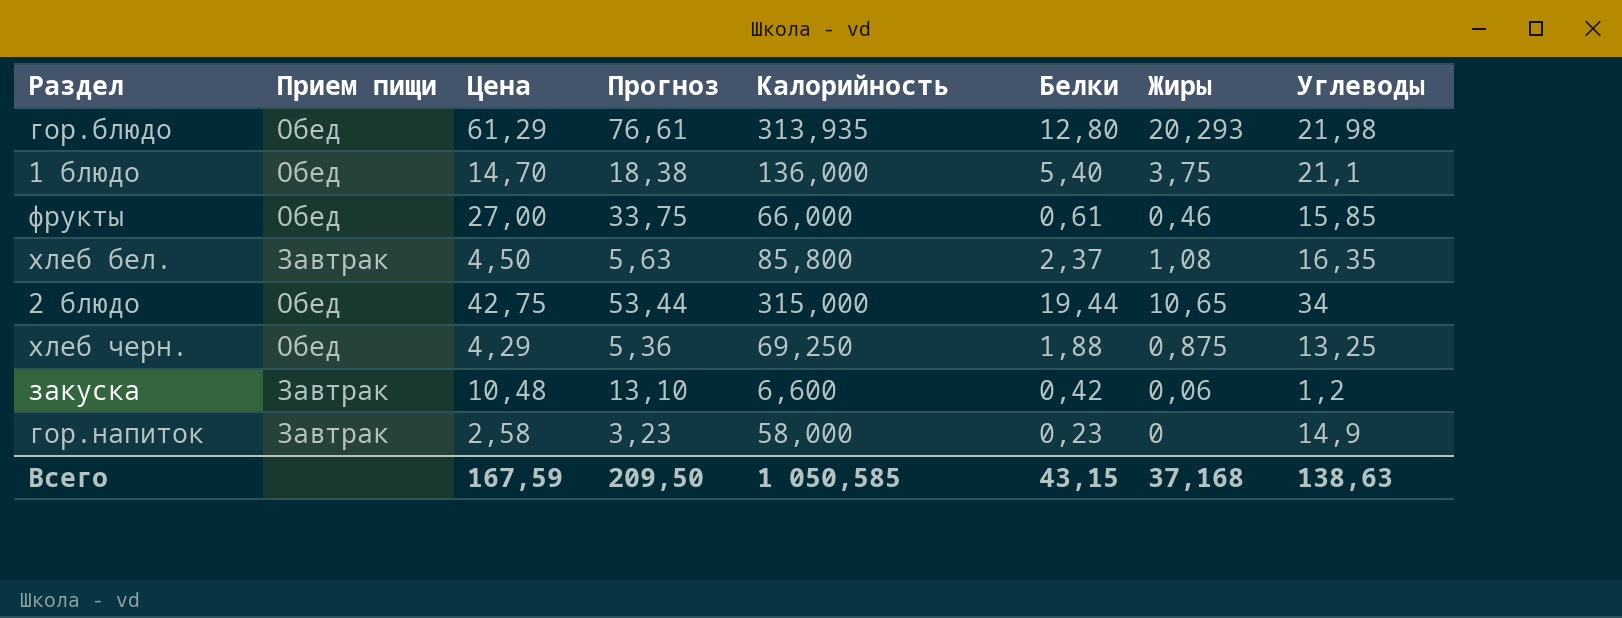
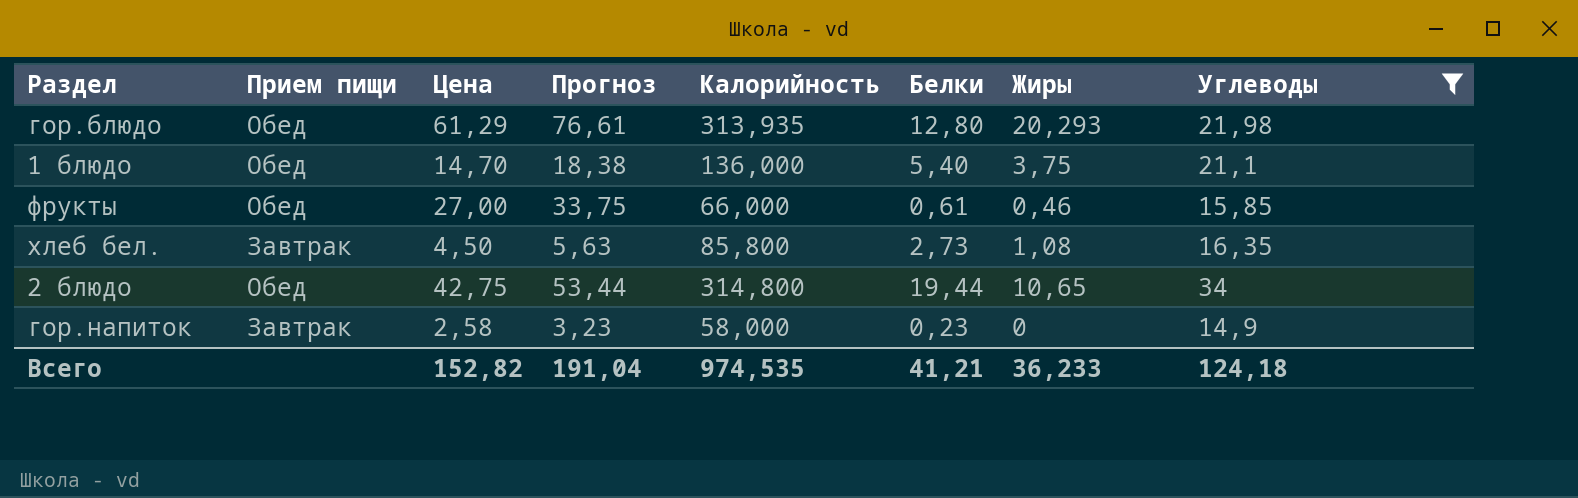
filter: none -> Углеводы >= 14,9
хлеб бел. | Белки: 2,37 -> 2,73
2 блюдо | Калорийность: 315,000 -> 314,800
Всего | Цена: 167,59 -> 152,82
Всего | Прогноз: 209,50 -> 191,04
Всего | Калорийность: 1 050,585 -> 974,535
Всего | Белки: 43,15 -> 41,21
Всего | Жиры: 37,168 -> 36,233
Всего | Углеводы: 138,63 -> 124,18

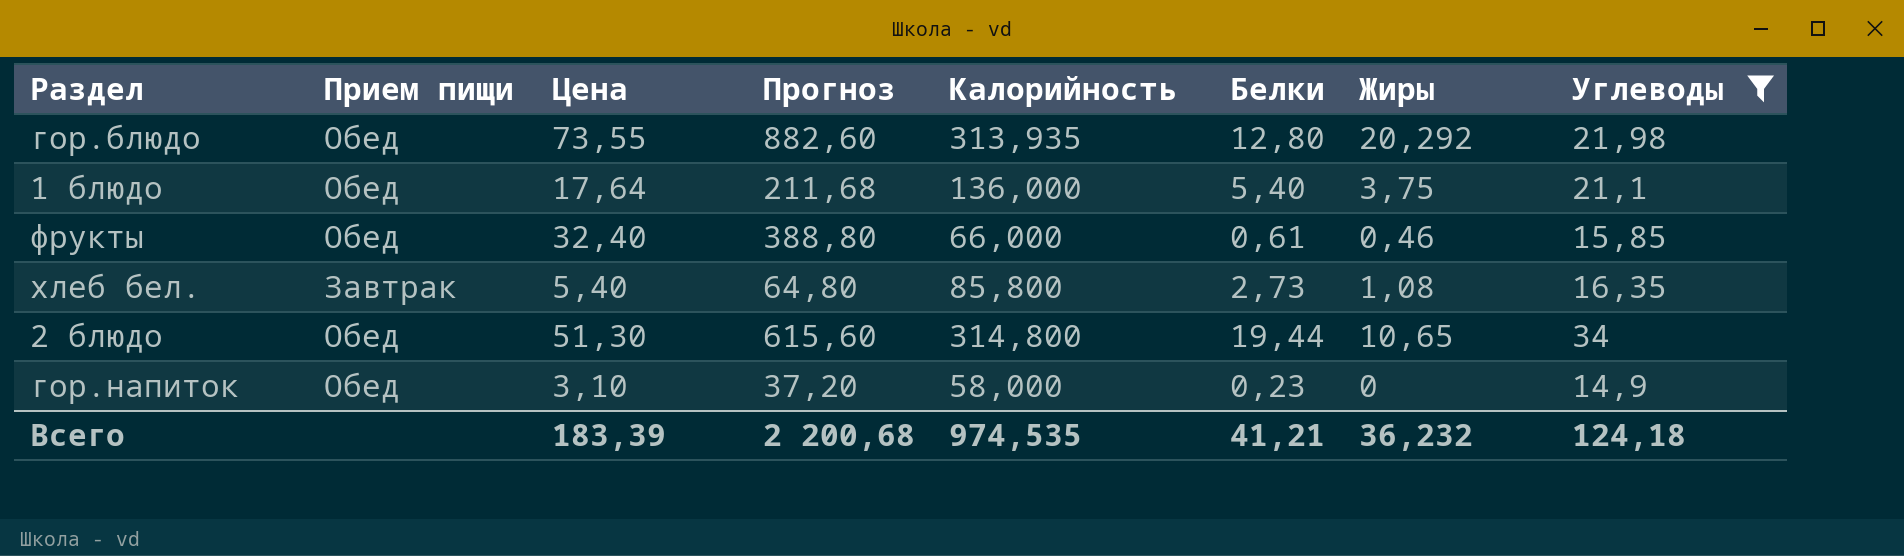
column Прогноз | formula: [Цена] * 1,25 -> [Цена] * 12
гор.блюдо | Цена: 61,29 -> 73,55
гор.блюдо | Жиры: 20,293 -> 20,292
1 блюдо | Цена: 14,70 -> 17,64
фрукты | Цена: 27,00 -> 32,40
хлеб бел. | Цена: 4,50 -> 5,40
2 блюдо | Цена: 42,75 -> 51,30
гор.напиток | Прием пищи: Завтрак -> Обед
гор.напиток | Цена: 2,58 -> 3,10
Всего | Цена: 152,82 -> 183,39
Всего | Прогноз: 191,04 -> 2 200,68
Всего | Жиры: 36,233 -> 36,232

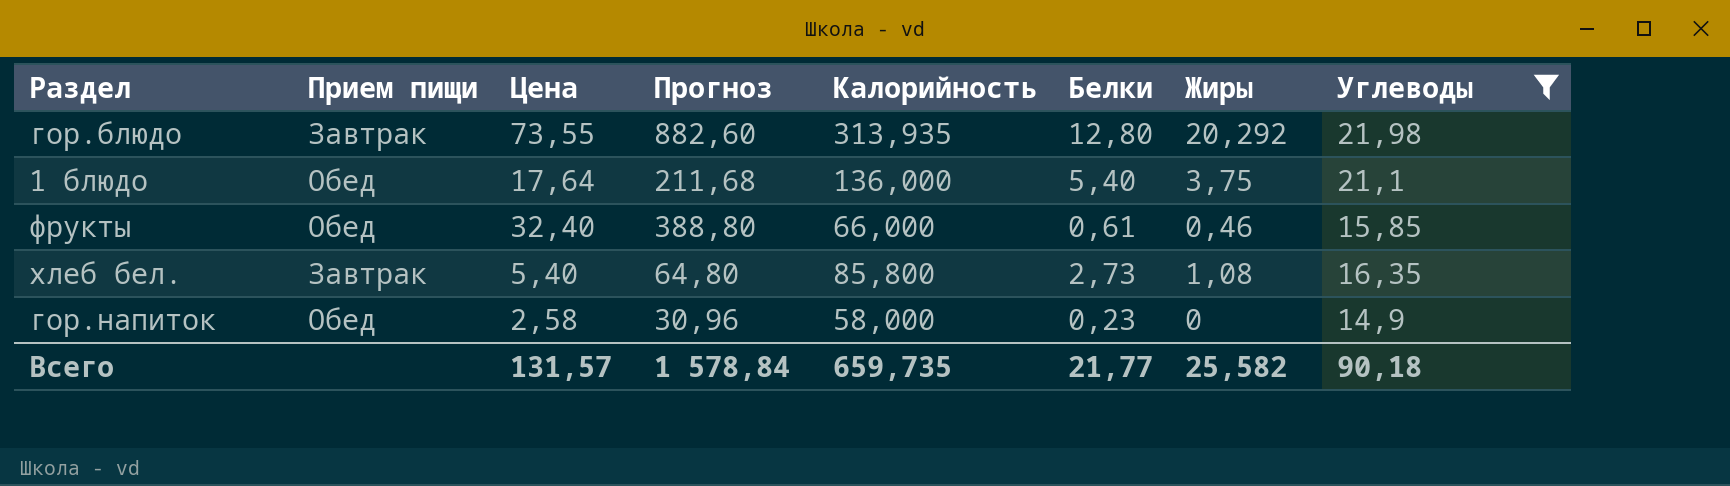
row 2 блюдо: Обед | 51,30 | 615,60 | 314,800 | 19,44 | 10,65 | 34 -> none
гор.блюдо | Прием пищи: Обед -> Завтрак
гор.напиток | Цена: 3,10 -> 2,58
гор.напиток | Прогноз: 37,20 -> 30,96
Всего | Цена: 183,39 -> 131,57
Всего | Прогноз: 2 200,68 -> 1 578,84
Всего | Калорийность: 974,535 -> 659,735
Всего | Белки: 41,21 -> 21,77
Всего | Жиры: 36,232 -> 25,582
Всего | Углеводы: 124,18 -> 90,18

